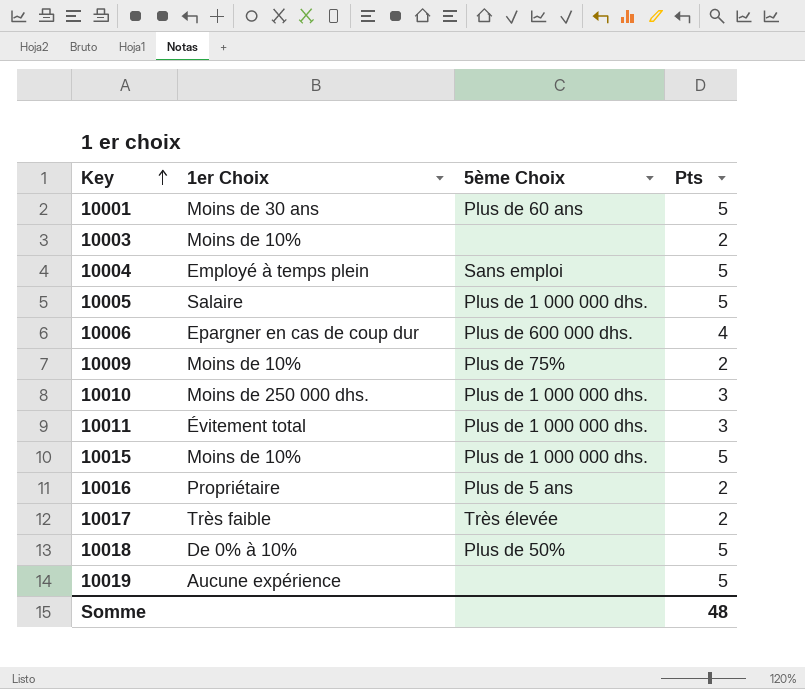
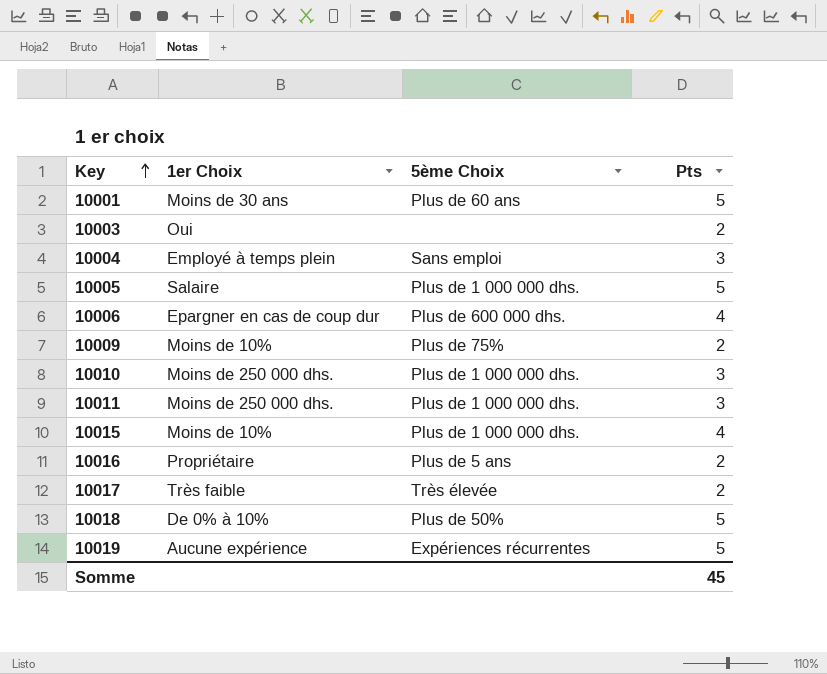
10003 | 1er Choix: Moins de 10% -> Oui
10004 | Pts: 5 -> 3
10011 | 1er Choix: Évitement total -> Moins de 250 000 dhs.
10015 | Pts: 5 -> 4
10019 | 5ème Choix: none -> Expériences récurrentes
Somme | Pts: 48 -> 45

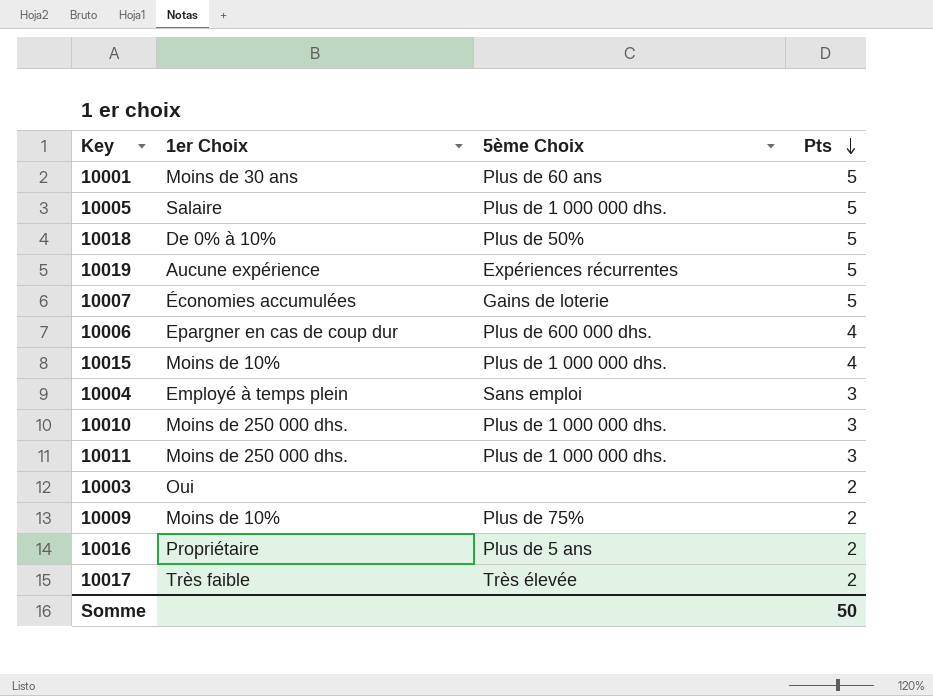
row order: Key ascending -> Pts descending
row 10007: none -> Économies accumulées | Gains de loterie | 5
Somme | Pts: 45 -> 50

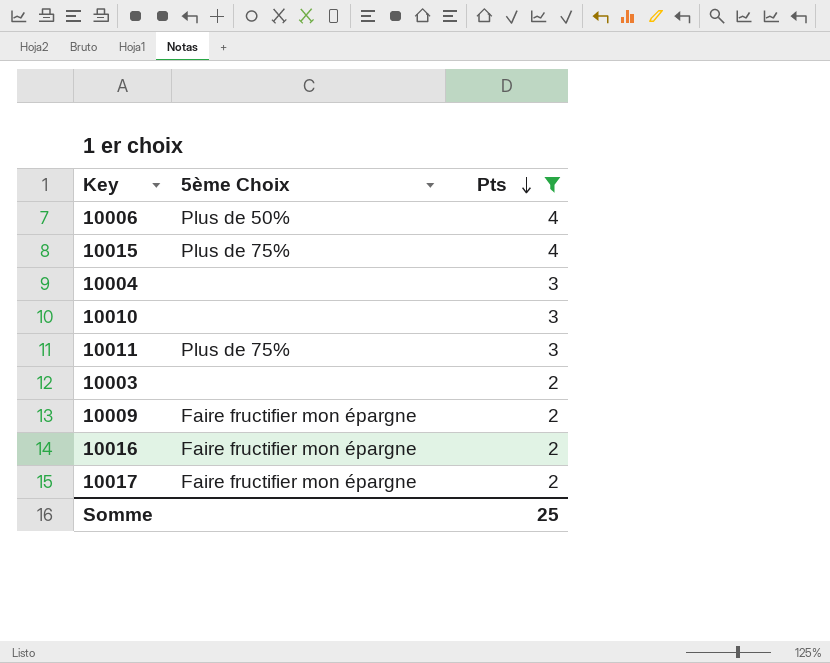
filter: none -> Pts != 5
column 1er Choix | position: 2 -> none
10006 | 5ème Choix: Plus de 600 000 dhs. -> Plus de 50%
10015 | 5ème Choix: Plus de 1 000 000 dhs. -> Plus de 75%
10004 | 5ème Choix: Sans emploi -> none
10010 | 5ème Choix: Plus de 1 000 000 dhs. -> none
10011 | 5ème Choix: Plus de 1 000 000 dhs. -> Plus de 75%
10009 | 5ème Choix: Plus de 75% -> Faire fructifier mon épargne
10016 | 5ème Choix: Plus de 5 ans -> Faire fructifier mon épargne
10017 | 5ème Choix: Très élevée -> Faire fructifier mon épargne
Somme | Pts: 50 -> 25

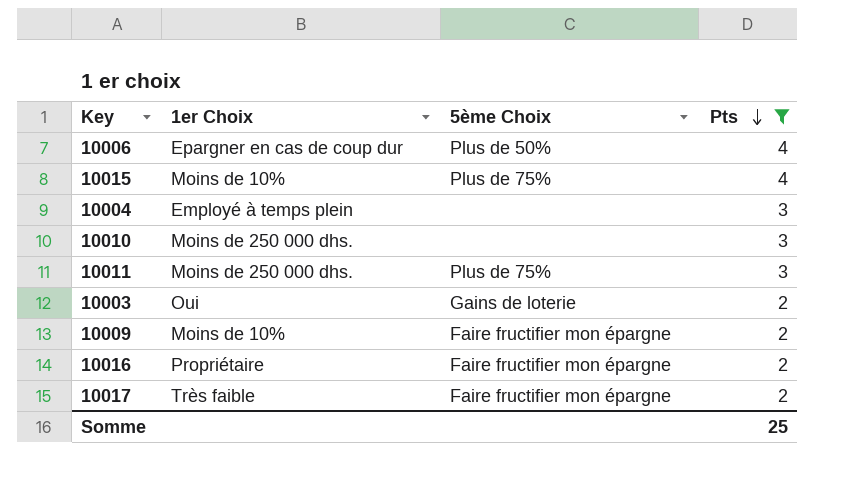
column 1er Choix | position: none -> 2
10003 | 5ème Choix: none -> Gains de loterie

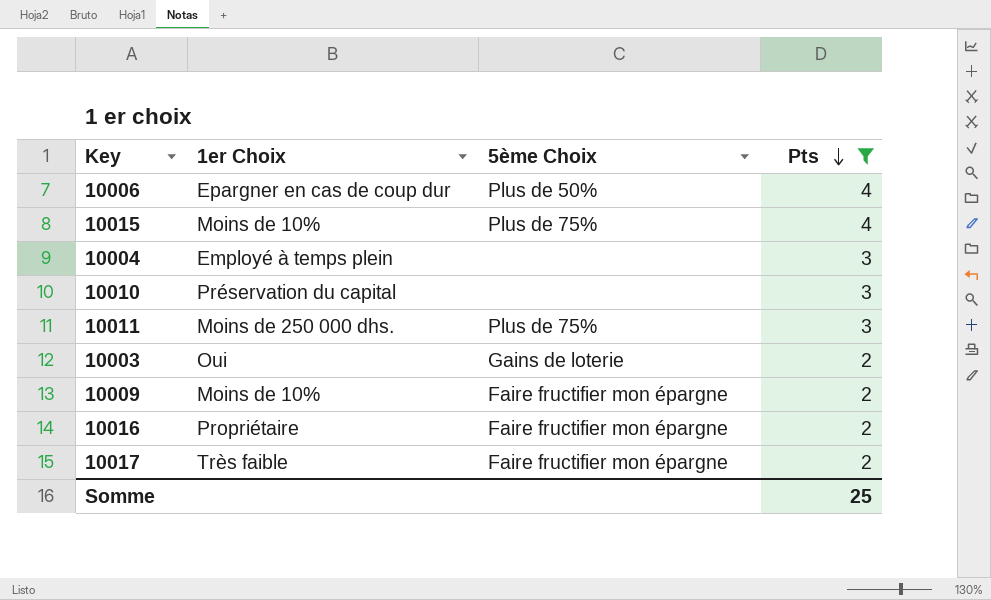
10010 | 1er Choix: Moins de 250 000 dhs. -> Préservation du capital

